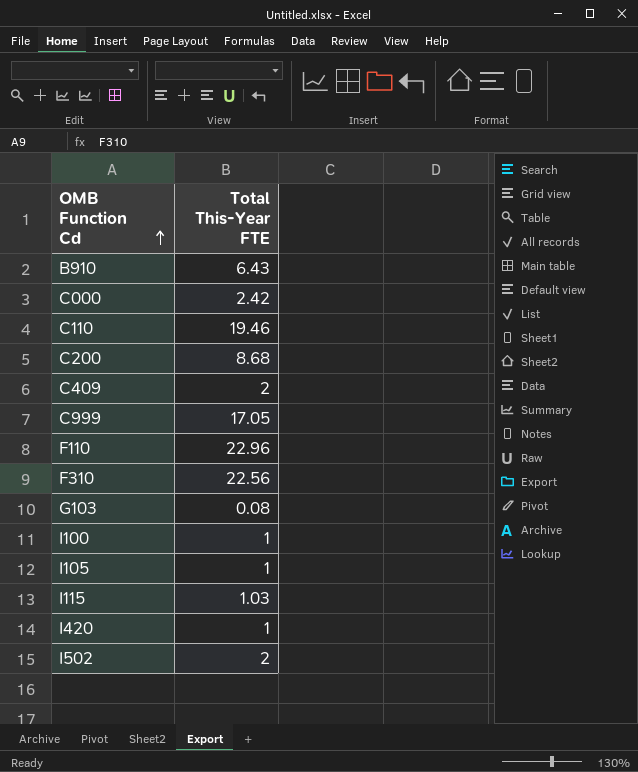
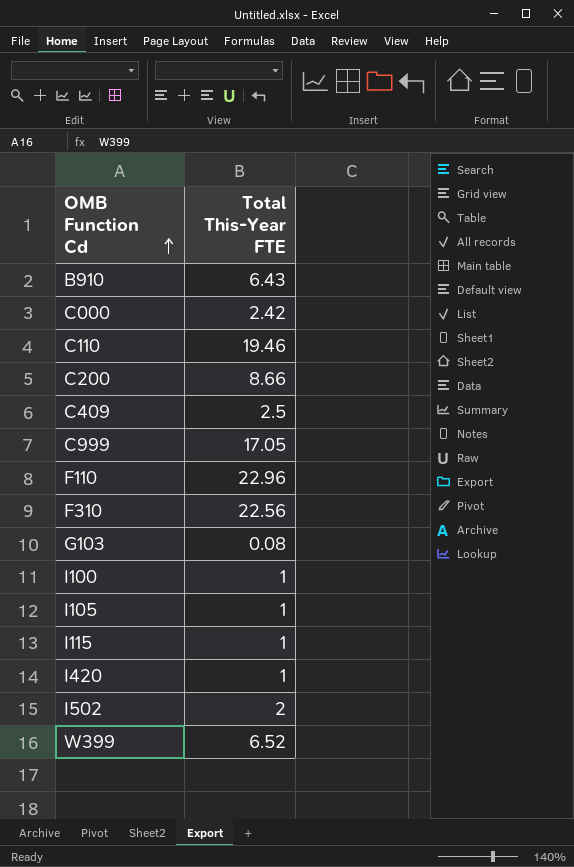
C200 | Total This-Year FTE: 8.68 -> 8.66
C409 | Total This-Year FTE: 2 -> 2.5
I115 | Total This-Year FTE: 1.03 -> 1
row W399: none -> 6.52

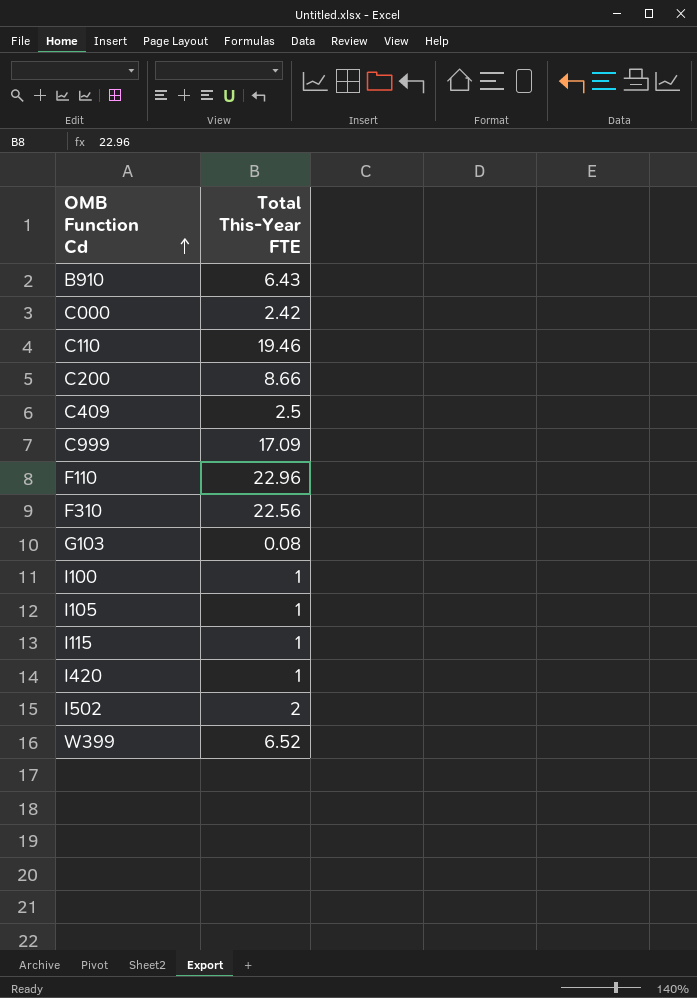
C999 | Total This-Year FTE: 17.05 -> 17.09

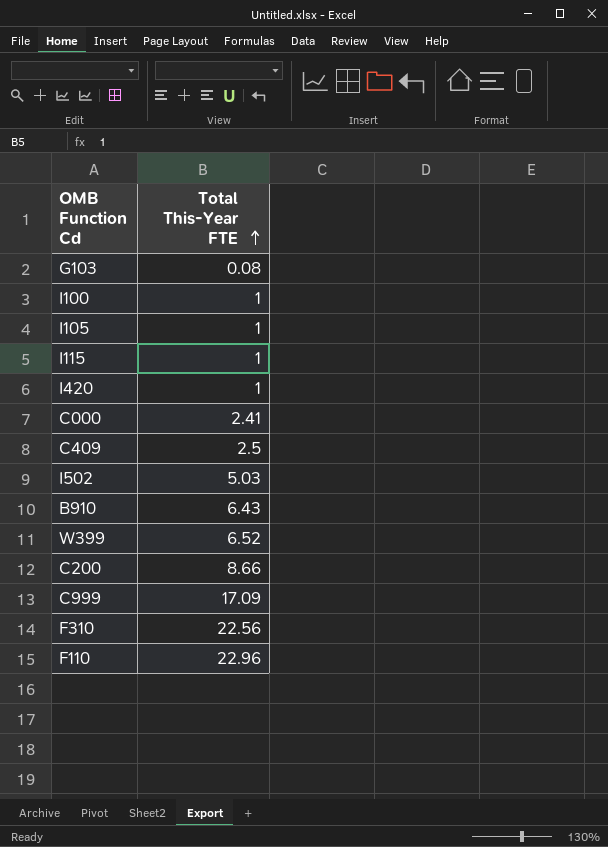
row order: OMB Function Cd ascending -> Total This-Year FTE ascending
row C110: 19.46 -> none
C000 | Total This-Year FTE: 2.42 -> 2.41
I502 | Total This-Year FTE: 2 -> 5.03

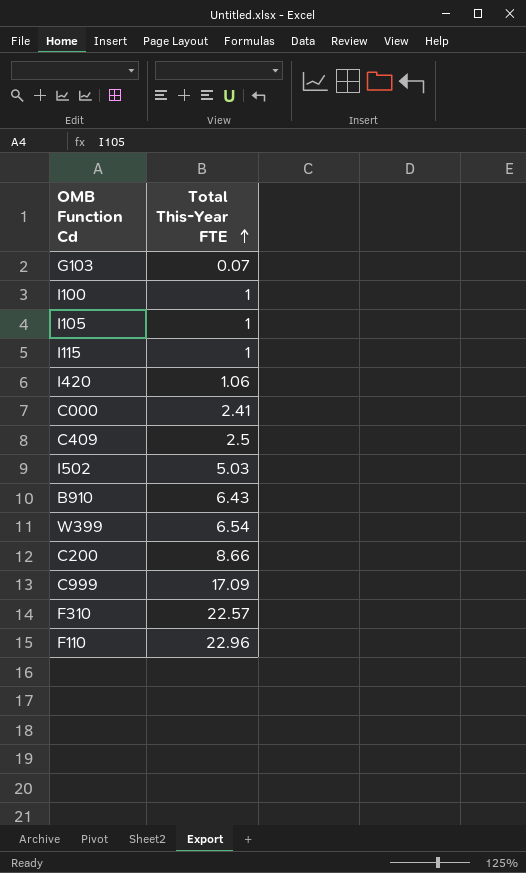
G103 | Total This-Year FTE: 0.08 -> 0.07
I420 | Total This-Year FTE: 1 -> 1.06
W399 | Total This-Year FTE: 6.52 -> 6.54
F310 | Total This-Year FTE: 22.56 -> 22.57

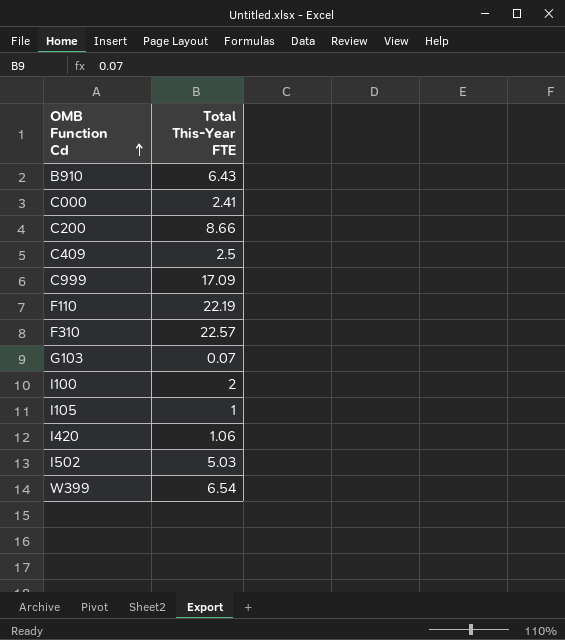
row order: Total This-Year FTE ascending -> OMB Function Cd ascending
row I115: 1 -> none
F110 | Total This-Year FTE: 22.96 -> 22.19
I100 | Total This-Year FTE: 1 -> 2

